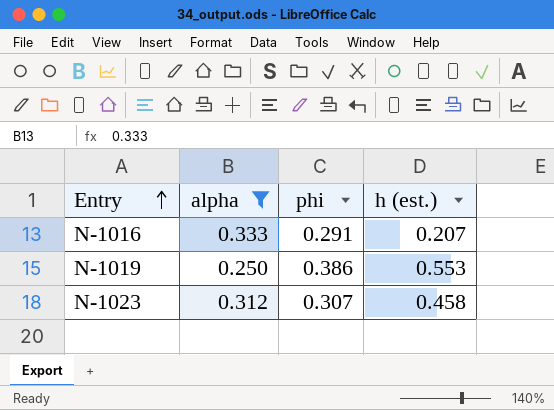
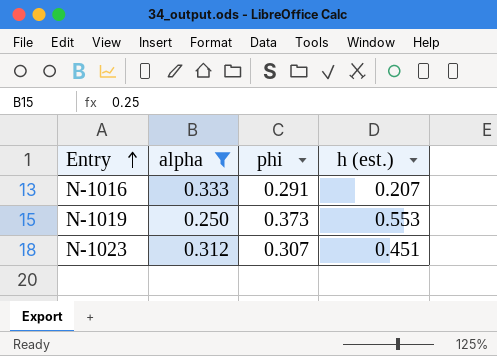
N-1019 | phi: 0.386 -> 0.373
N-1023 | h (est.): 0.458 -> 0.451

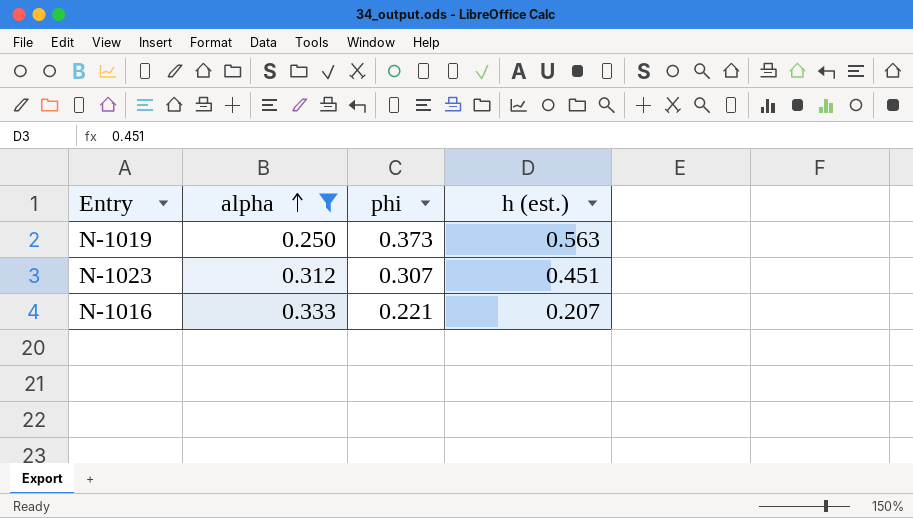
row order: Entry ascending -> alpha ascending
N-1019 | h (est.): 0.553 -> 0.563
N-1016 | phi: 0.291 -> 0.221

